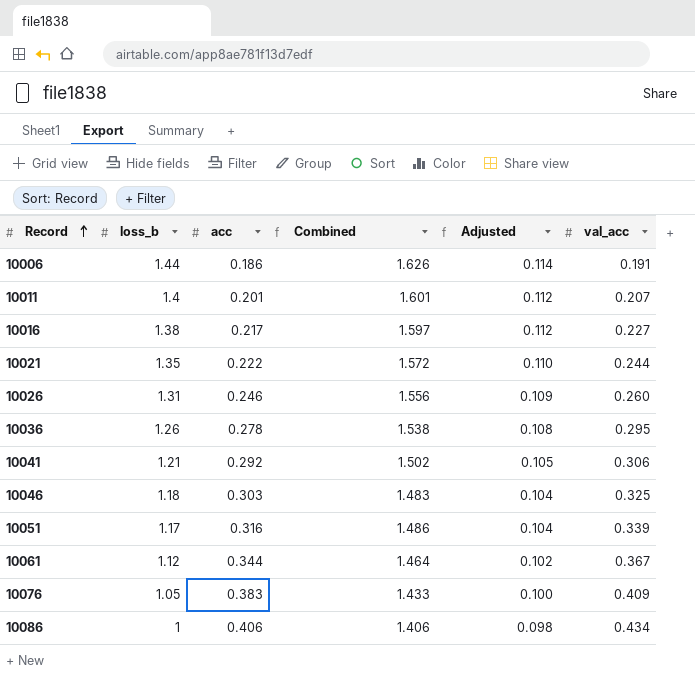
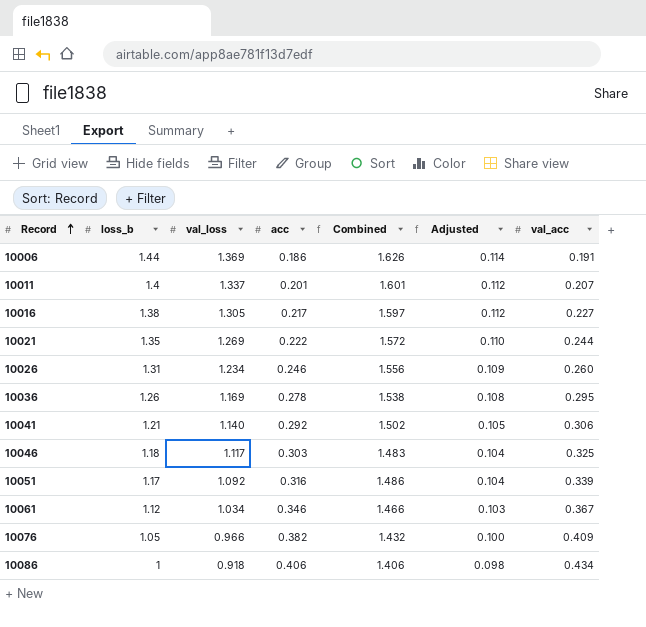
column val_loss | position: none -> 3
10061 | acc: 0.344 -> 0.346
10061 | Combined: 1.464 -> 1.466
10061 | Adjusted: 0.102 -> 0.103
10076 | acc: 0.383 -> 0.382
10076 | Combined: 1.433 -> 1.432

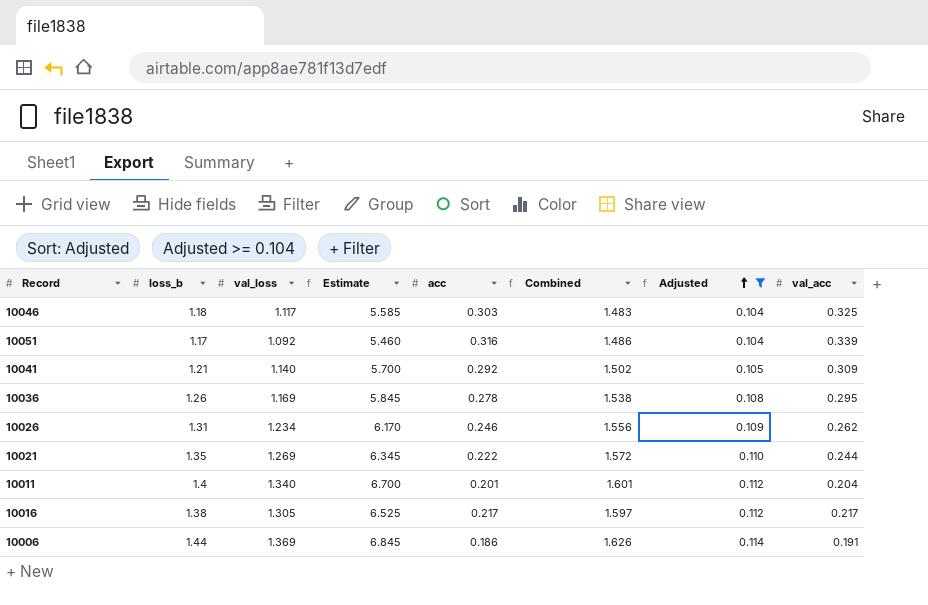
filter: none -> Adjusted >= 0.104
row order: Record ascending -> Adjusted ascending
column Estimate | formula: none -> [val_loss] * 5
10041 | val_acc: 0.306 -> 0.309
10026 | val_acc: 0.260 -> 0.262
10011 | val_loss: 1.337 -> 1.340
10011 | val_acc: 0.207 -> 0.204
10016 | val_acc: 0.227 -> 0.217

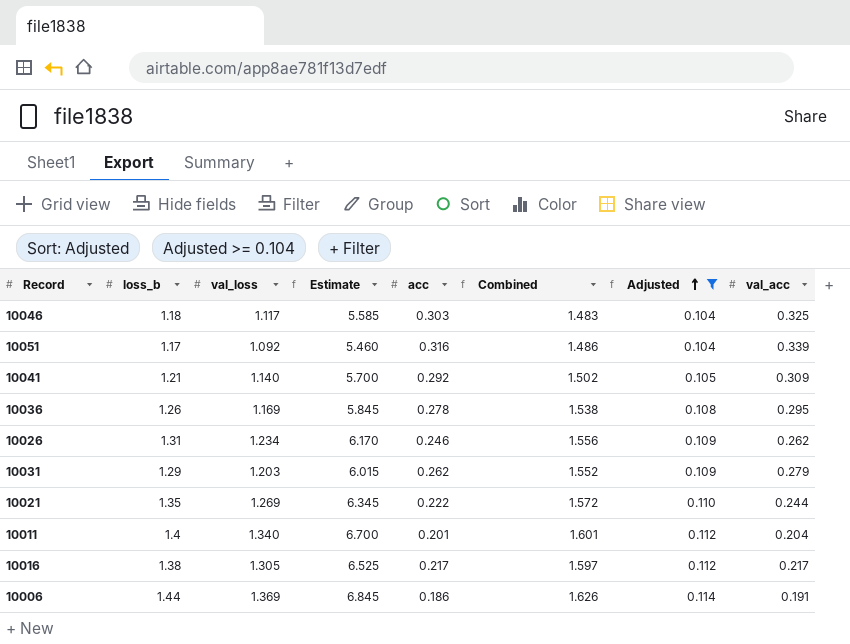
row 10031: none -> 1.29 | 1.203 | 6.015 | 0.262 | 1.552 | 0.109 | 0.279

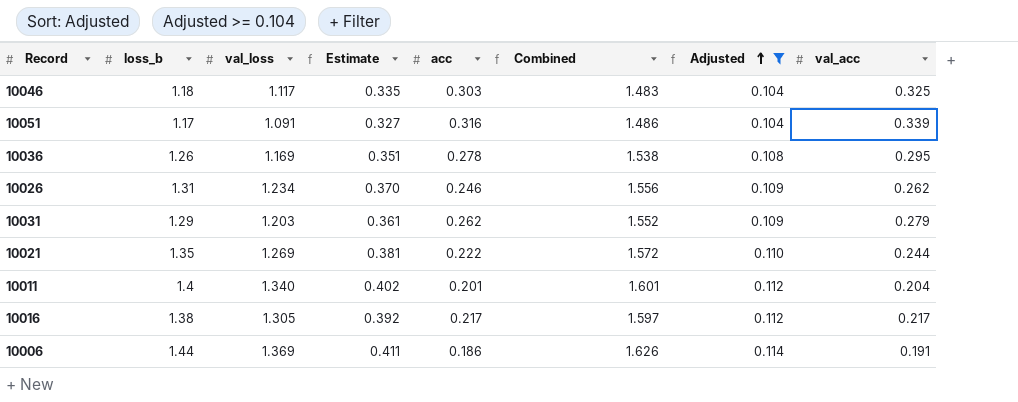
column Estimate | formula: [val_loss] * 5 -> [val_loss] * 0.3
row 10041: 1.21 | 1.140 | 5.700 | 0.292 | 1.502 | 0.105 | 0.309 -> none
10051 | val_loss: 1.092 -> 1.091

